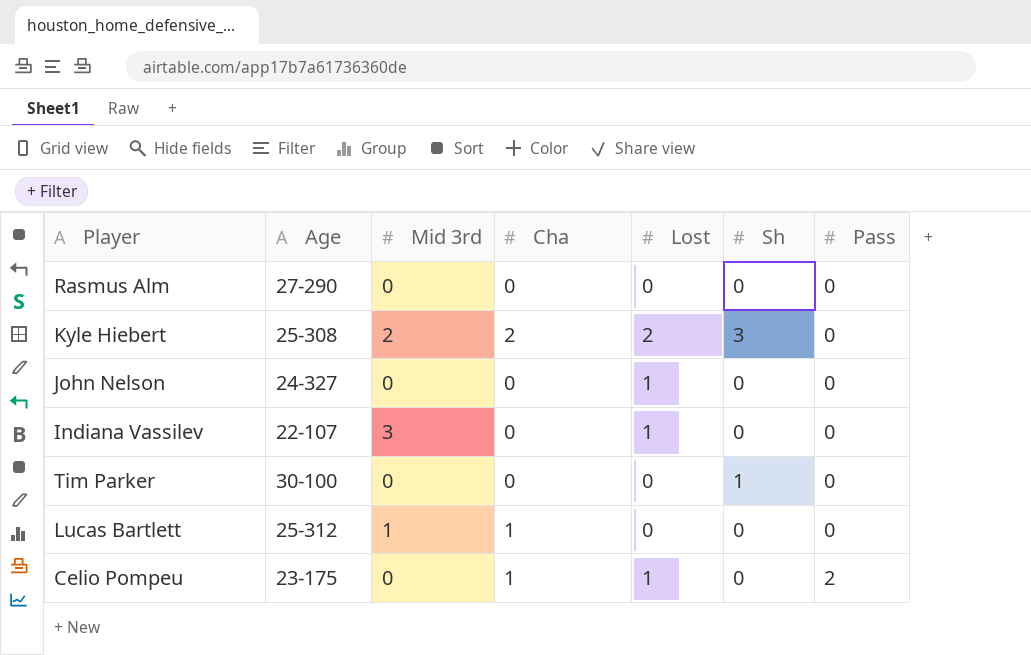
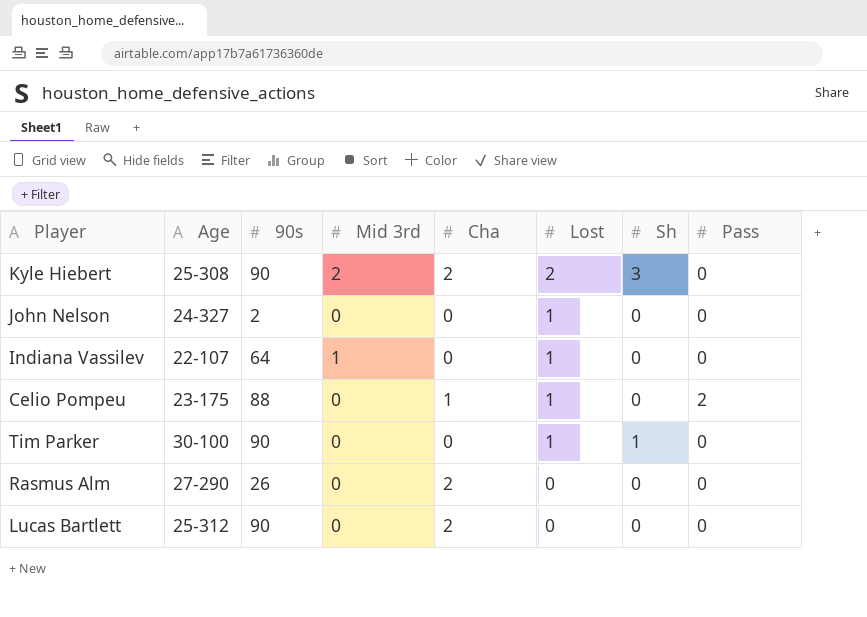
row order: Pass ascending -> Lost descending
column 90s | position: none -> 3
Indiana Vassilev | Mid 3rd: 3 -> 1
Tim Parker | Lost: 0 -> 1
Rasmus Alm | Cha: 0 -> 2
Lucas Bartlett | Mid 3rd: 1 -> 0
Lucas Bartlett | Cha: 1 -> 2

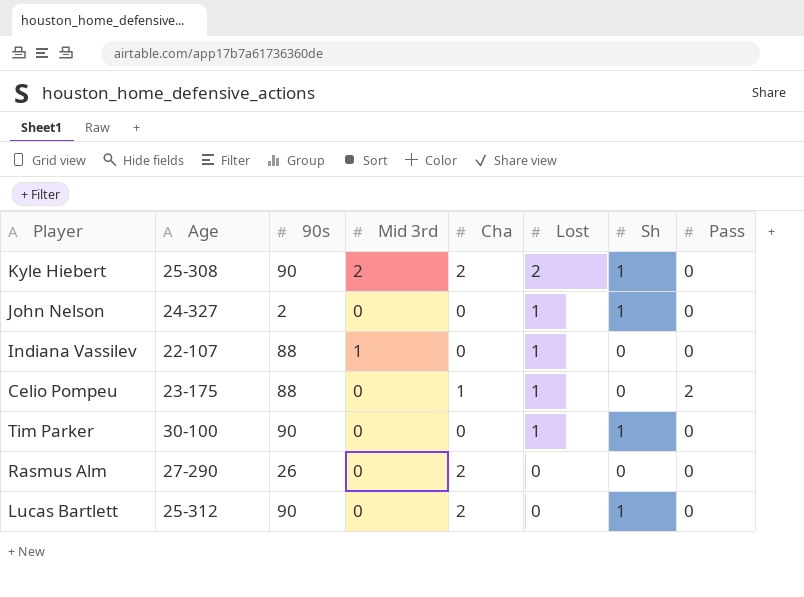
Kyle Hiebert | Sh: 3 -> 1
John Nelson | Sh: 0 -> 1
Indiana Vassilev | 90s: 64 -> 88
Lucas Bartlett | Sh: 0 -> 1

